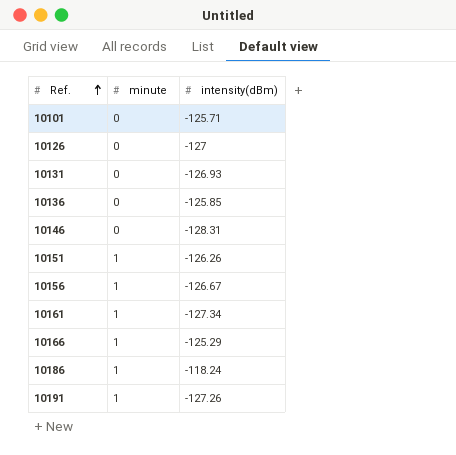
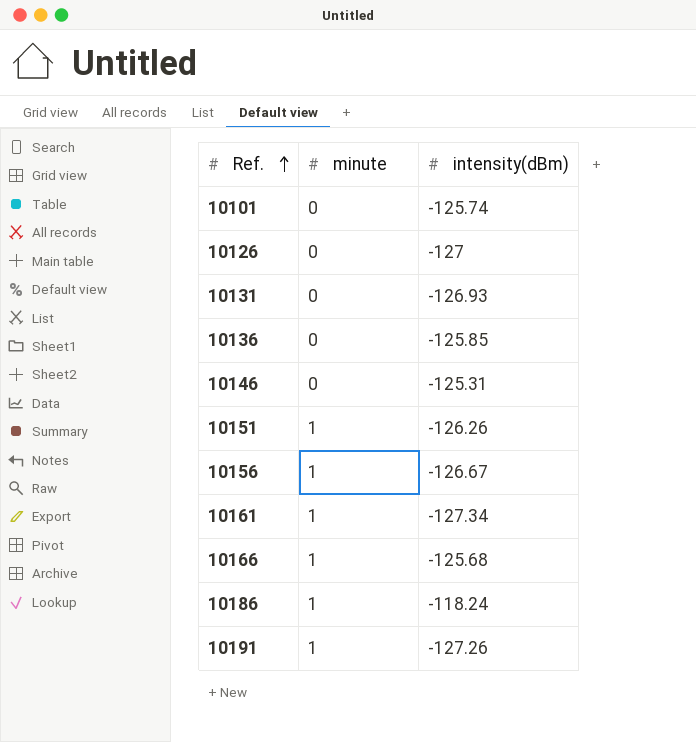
10101 | intensity(dBm): -125.71 -> -125.74
10146 | intensity(dBm): -128.31 -> -125.31
10166 | intensity(dBm): -125.29 -> -125.68

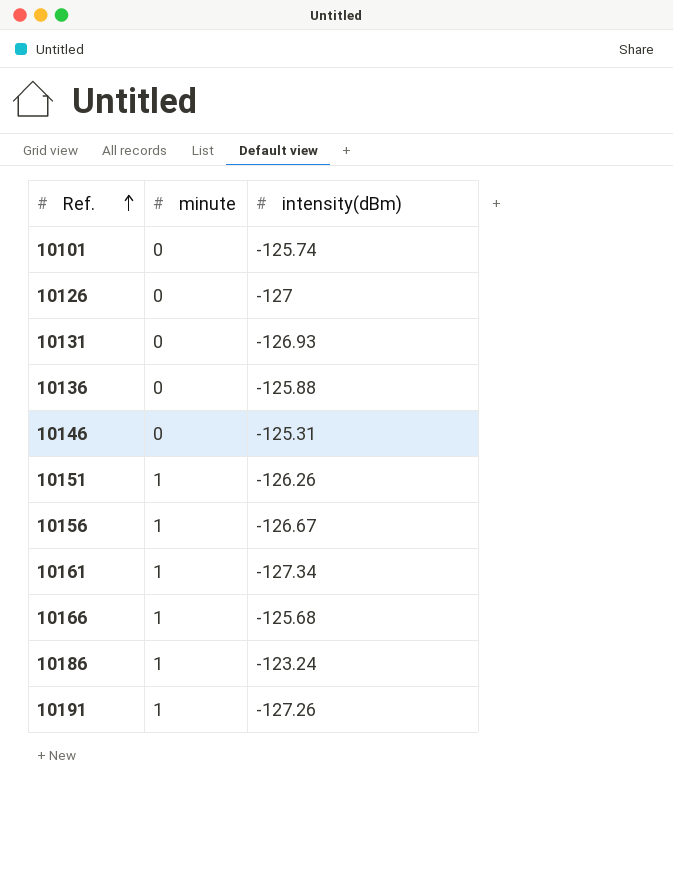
10136 | intensity(dBm): -125.85 -> -125.88
10186 | intensity(dBm): -118.24 -> -123.24

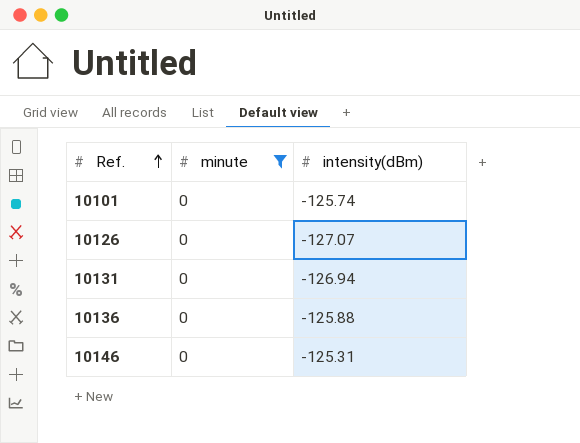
filter: none -> minute = 0
10126 | intensity(dBm): -127 -> -127.07
10131 | intensity(dBm): -126.93 -> -126.94

